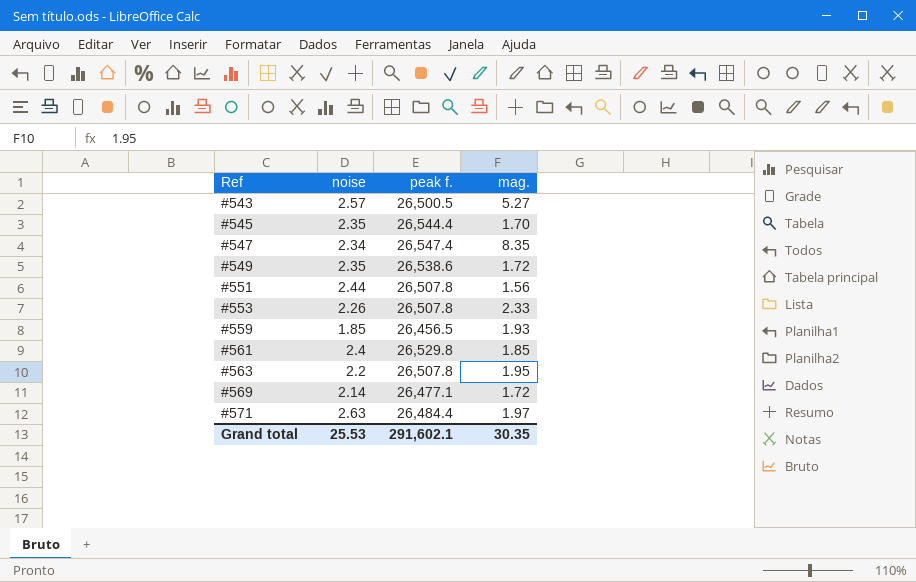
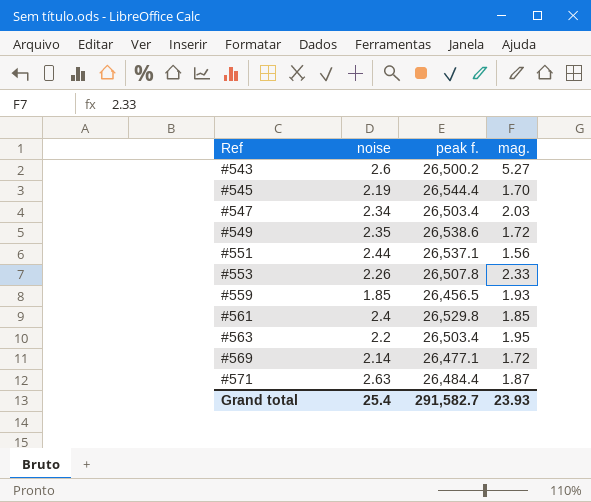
#543 | noise: 2.57 -> 2.6
#543 | peak f.: 26,500.5 -> 26,500.2
#545 | noise: 2.35 -> 2.19
#547 | peak f.: 26,547.4 -> 26,503.4
#547 | mag.: 8.35 -> 2.03
#551 | peak f.: 26,507.8 -> 26,537.1
#563 | peak f.: 26,507.8 -> 26,503.4
#571 | mag.: 1.97 -> 1.87
Grand total | noise: 25.53 -> 25.4
Grand total | peak f.: 291,602.1 -> 291,582.7
Grand total | mag.: 30.35 -> 23.93

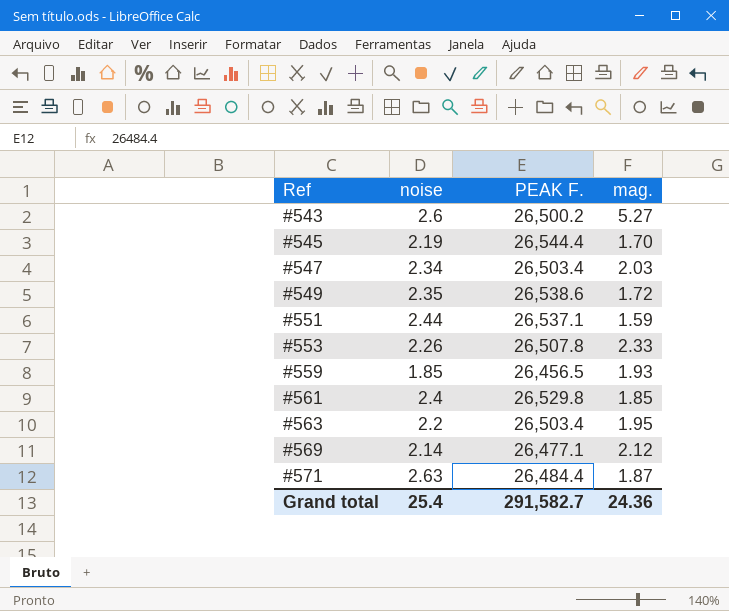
column name: peak f. -> PEAK F.
#551 | mag.: 1.56 -> 1.59
#569 | mag.: 1.72 -> 2.12
Grand total | mag.: 23.93 -> 24.36

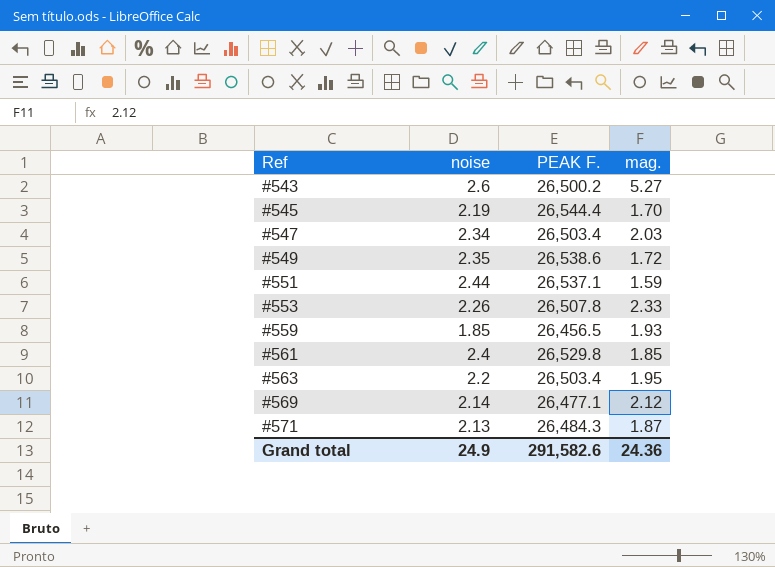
#571 | noise: 2.63 -> 2.13
#571 | PEAK F.: 26,484.4 -> 26,484.3
Grand total | noise: 25.4 -> 24.9
Grand total | PEAK F.: 291,582.7 -> 291,582.6

